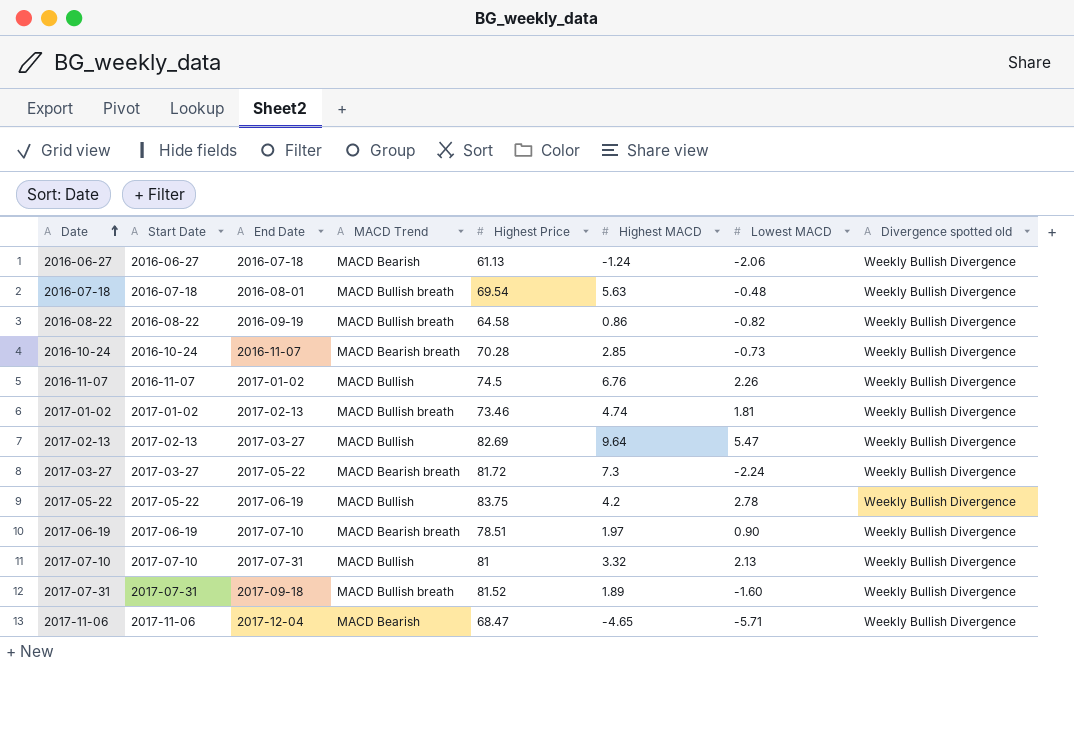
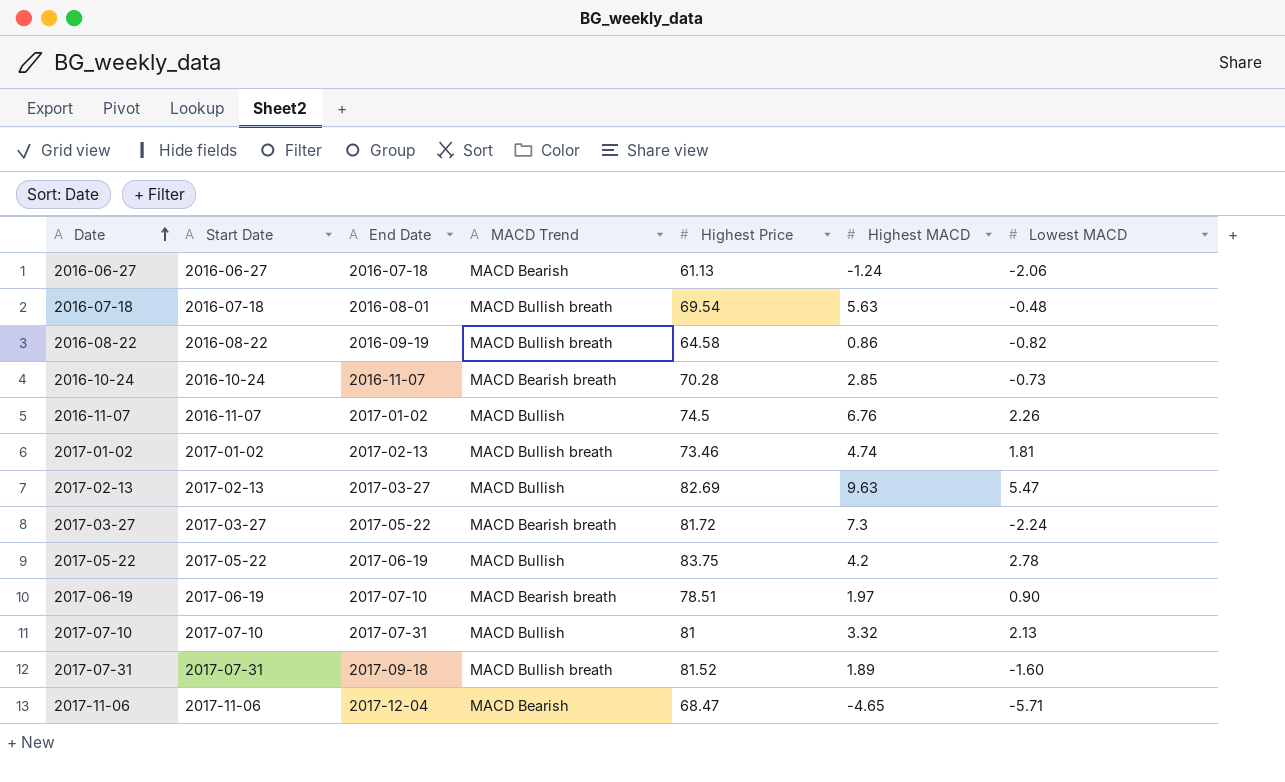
column Divergence spotted old | position: 8 -> none
2017-02-13 | Highest MACD: 9.64 -> 9.63

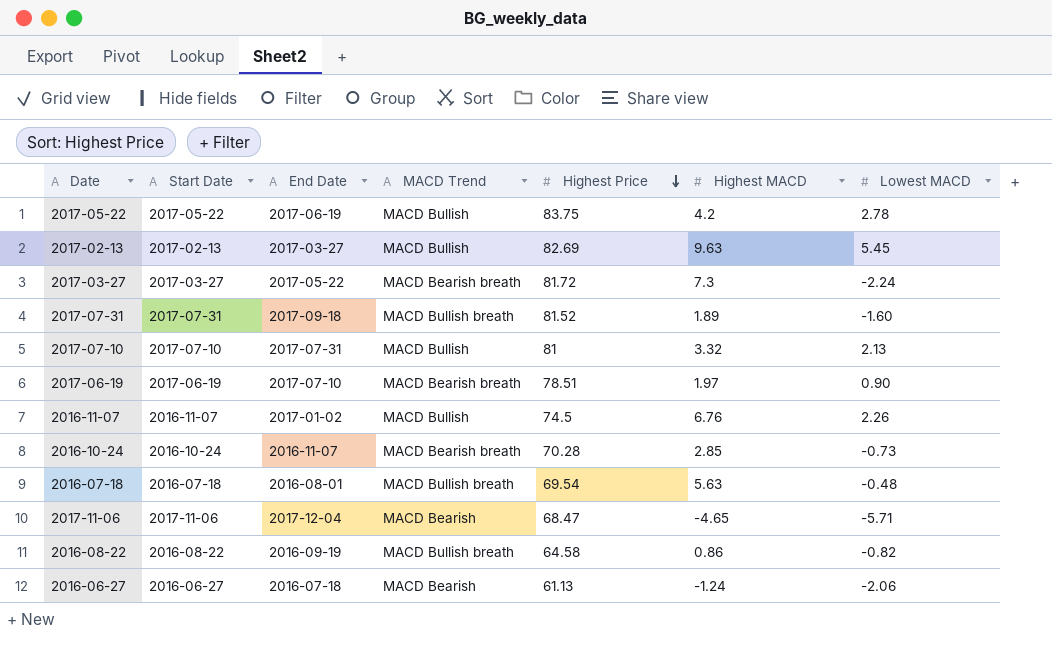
row order: Date ascending -> Highest Price descending
row 2017-01-02: 2017-01-02 | 2017-02-13 | MACD Bullish breath | 73.46 | 4.74 | 1.81 -> none
2017-02-13 | Lowest MACD: 5.47 -> 5.45

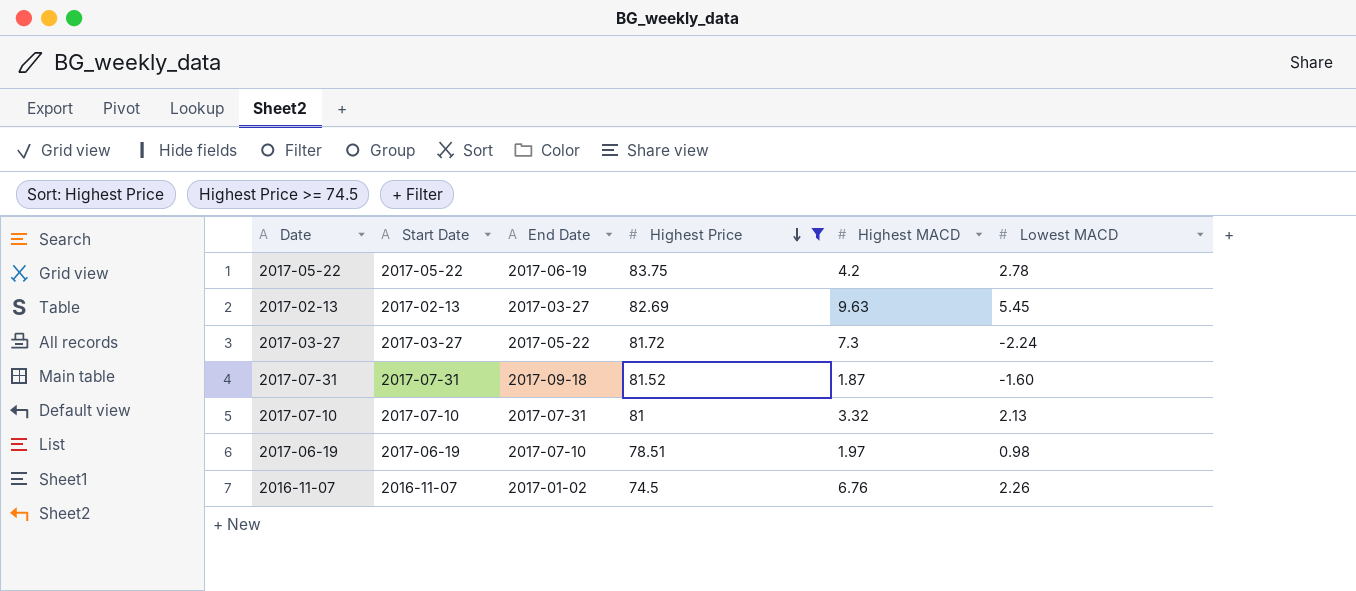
filter: none -> Highest Price >= 74.5
column MACD Trend | position: 4 -> none
2017-07-31 | Highest MACD: 1.89 -> 1.87
2017-06-19 | Lowest MACD: 0.90 -> 0.98

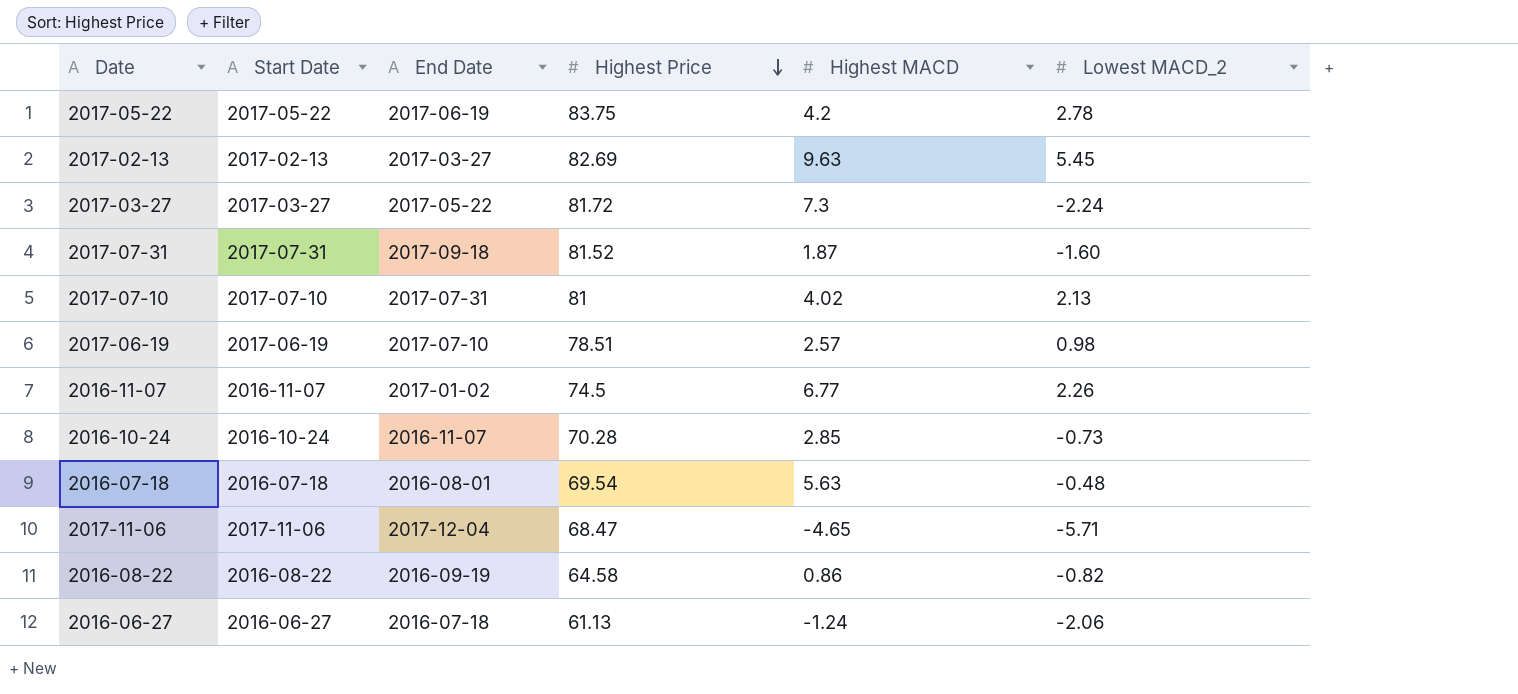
filter: Highest Price >= 74.5 -> none
column name: Lowest MACD -> Lowest MACD_2
2017-07-10 | Highest MACD: 3.32 -> 4.02
2017-06-19 | Highest MACD: 1.97 -> 2.57
2016-11-07 | Highest MACD: 6.76 -> 6.77

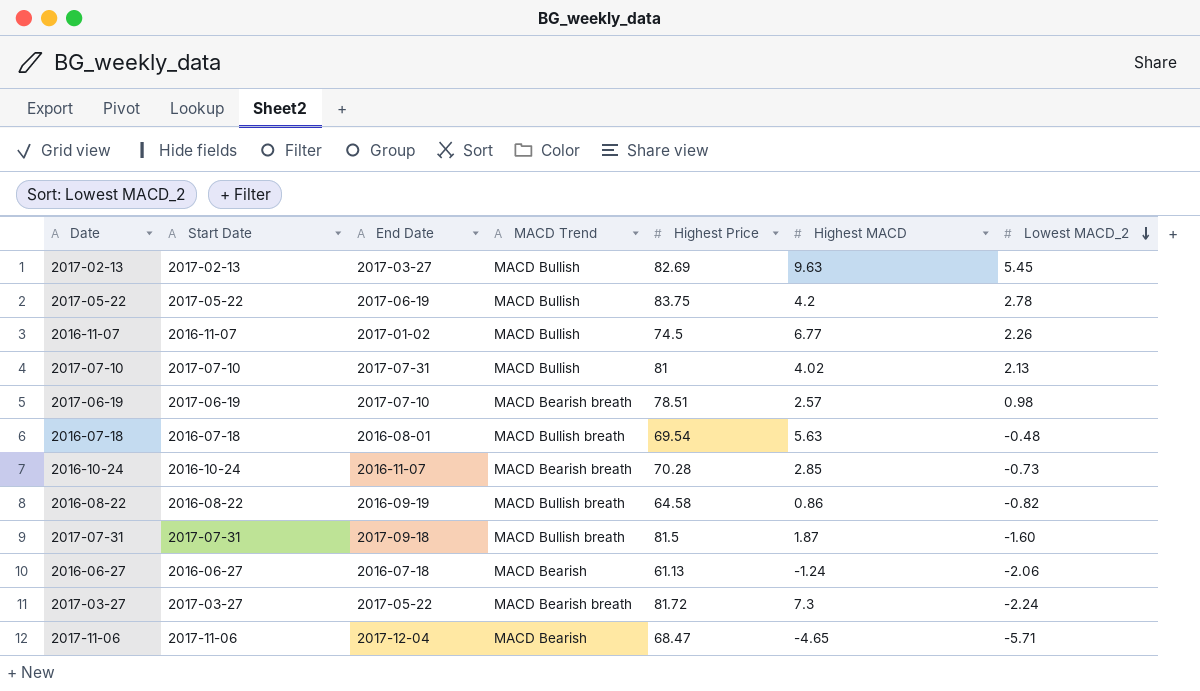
row order: Highest Price descending -> Lowest MACD_2 descending
column MACD Trend | position: none -> 4
2017-07-31 | Highest Price: 81.52 -> 81.5

